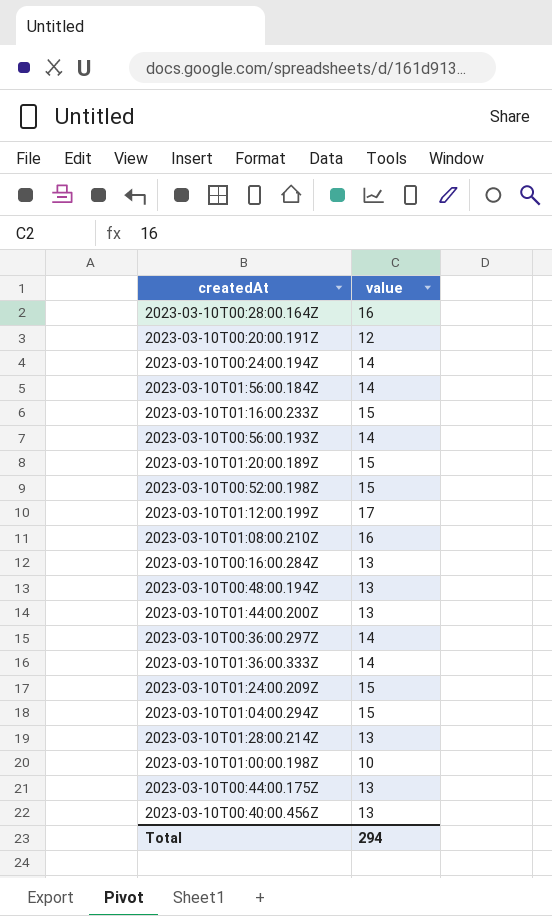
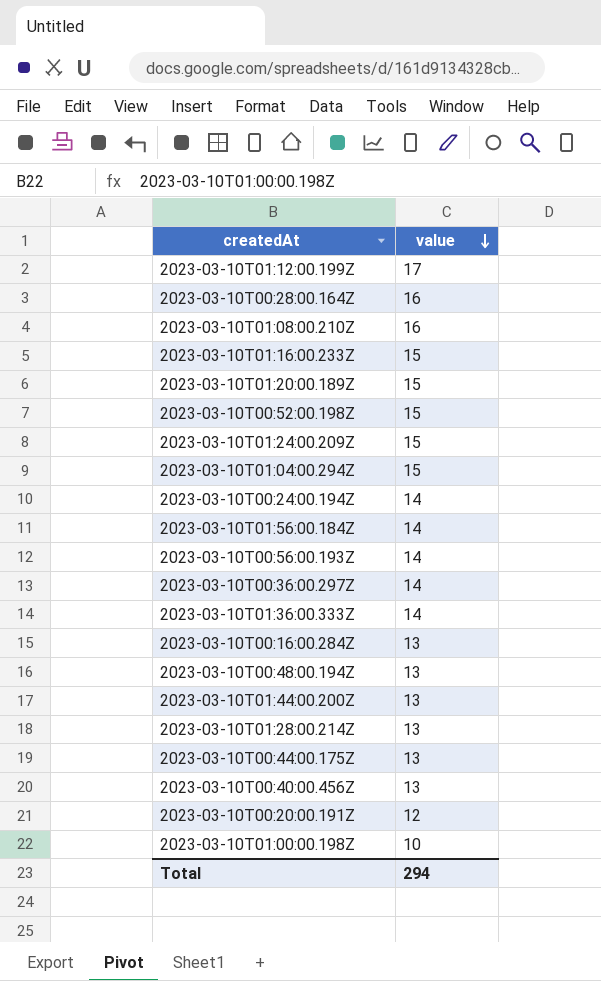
row order: none -> value descending

